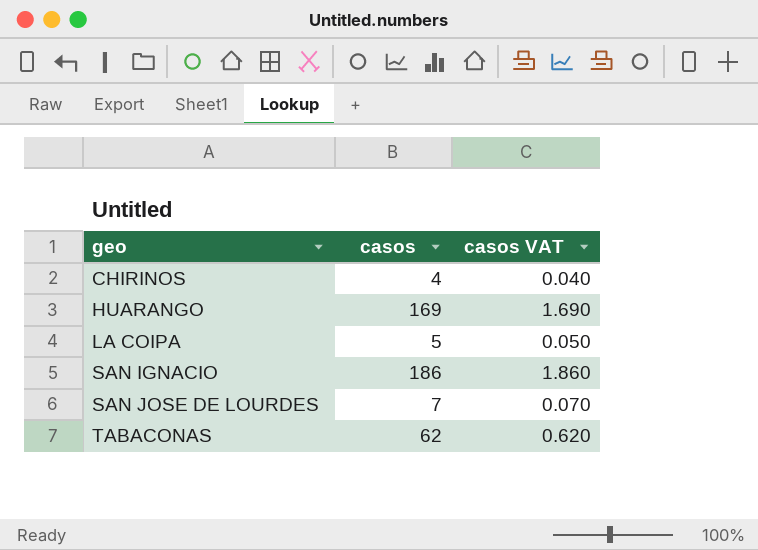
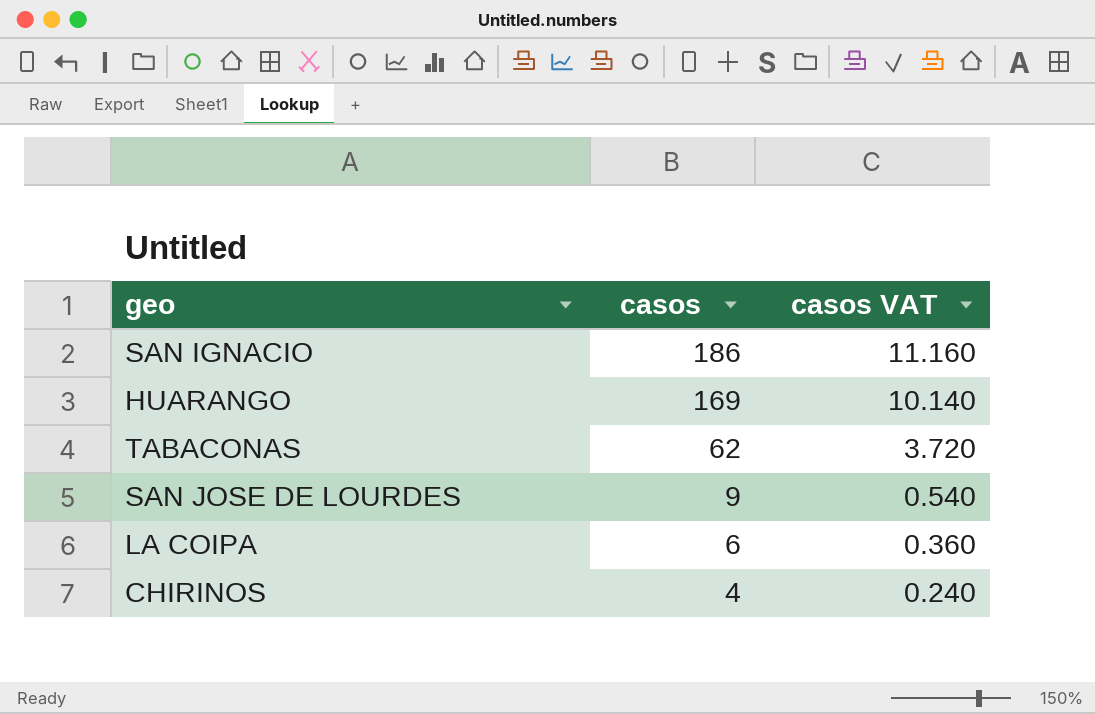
row order: geo ascending -> casos descending
column casos VAT | formula: [casos] * 0.01 -> [casos] * 0.06
SAN JOSE DE LOURDES | casos: 7 -> 9
LA COIPA | casos: 5 -> 6

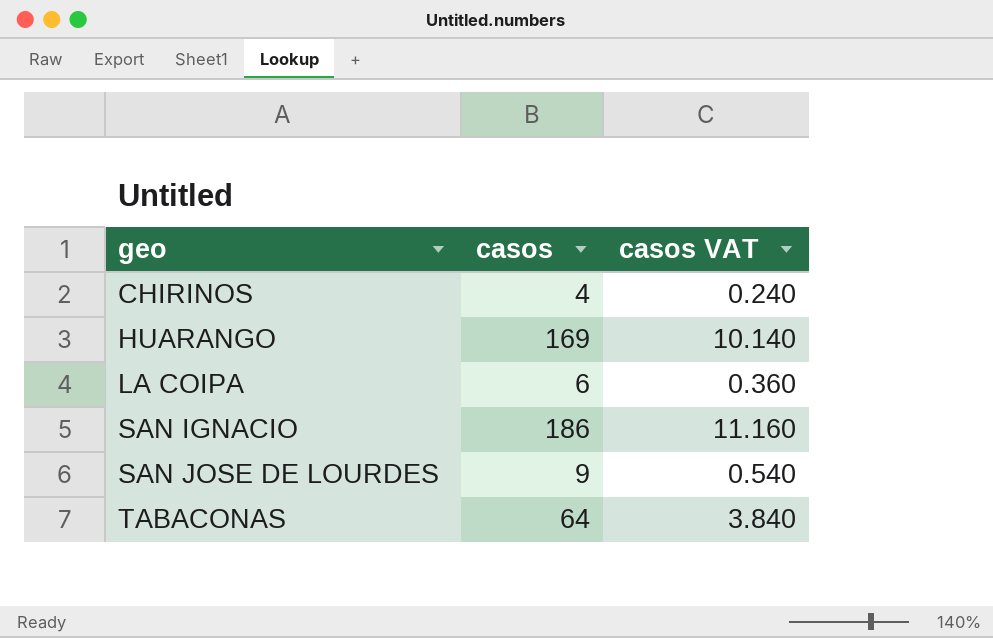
row order: casos descending -> geo ascending
TABACONAS | casos: 62 -> 64
TABACONAS | casos VAT: 3.720 -> 3.840

